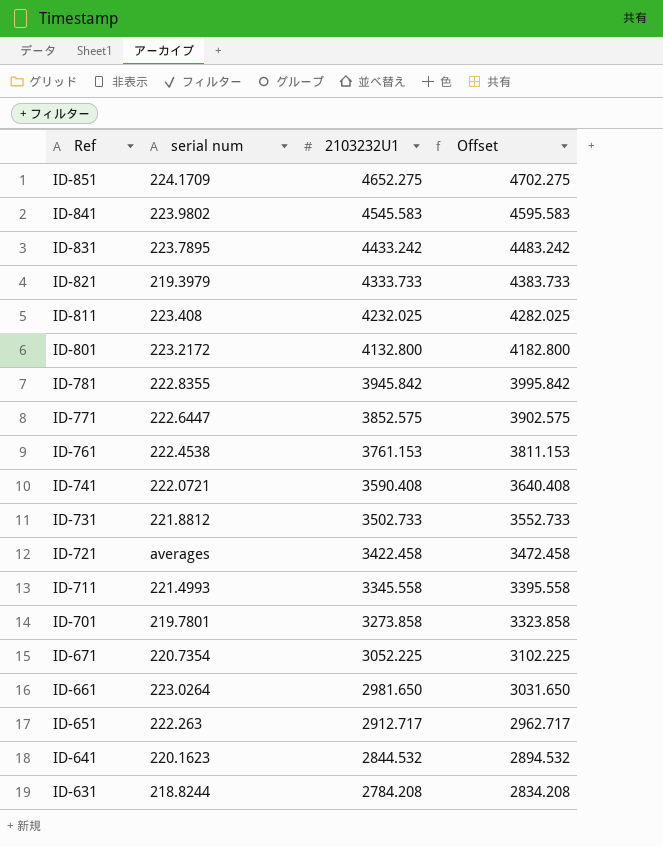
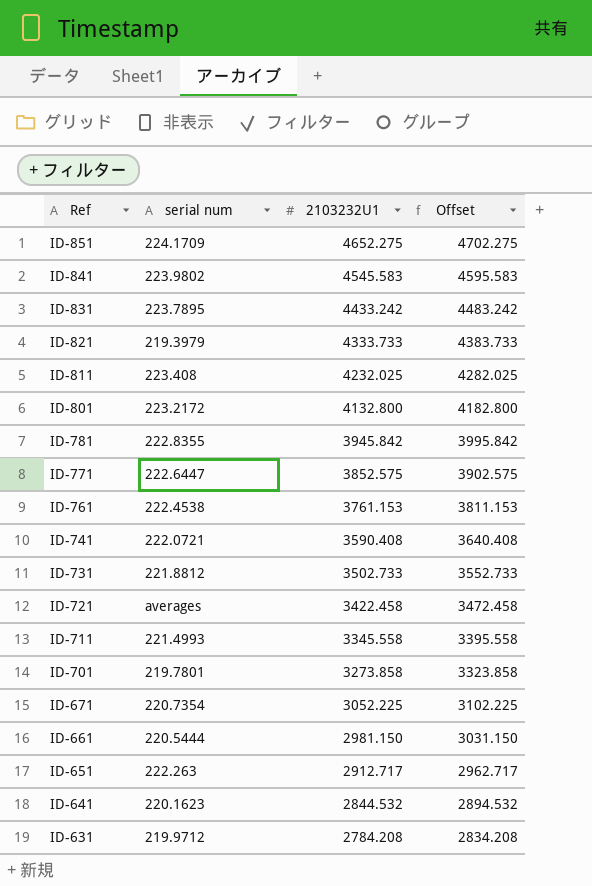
ID-661 | serial num: 223.0264 -> 220.5444
ID-661 | 2103232U1: 2981.650 -> 2981.150
ID-661 | Offset: 3031.650 -> 3031.150
ID-631 | serial num: 218.8244 -> 219.9712

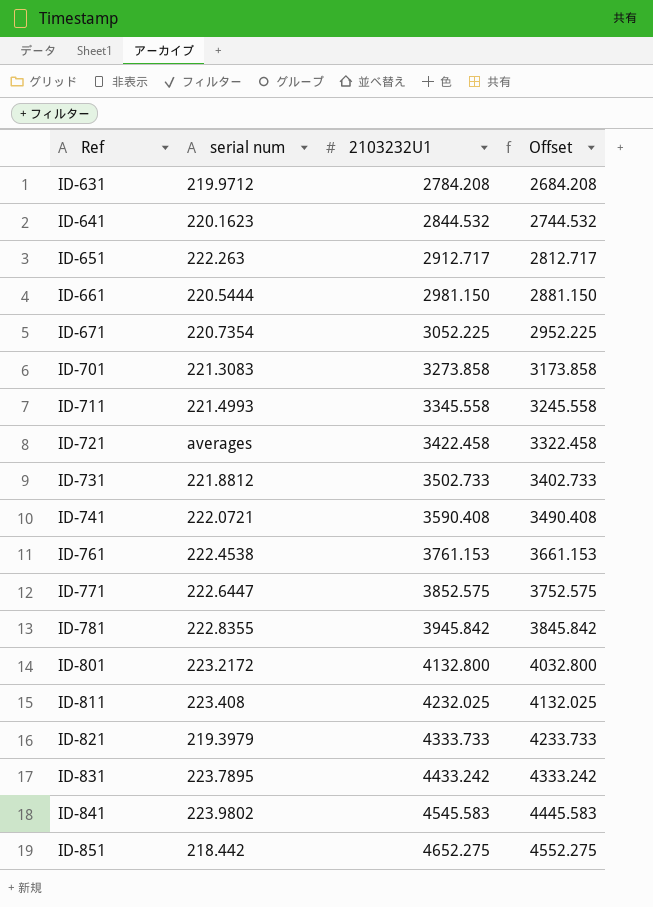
row order: Ref descending -> Ref ascending
column Offset | formula: [2103232U1] + 50 -> [2103232U1] - 100
ID-701 | serial num: 219.7801 -> 221.3083
ID-851 | serial num: 224.1709 -> 218.442

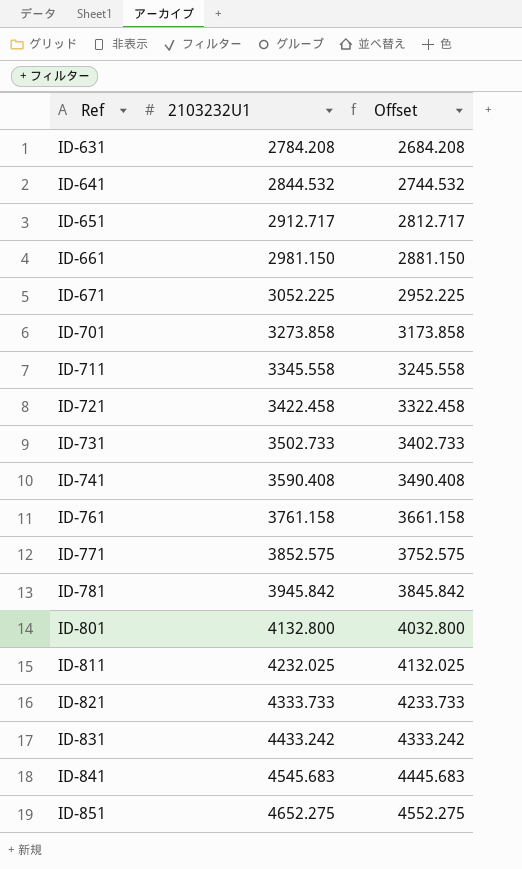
column serial num | position: 2 -> none
ID-761 | 2103232U1: 3761.153 -> 3761.158
ID-761 | Offset: 3661.153 -> 3661.158
ID-841 | 2103232U1: 4545.583 -> 4545.683
ID-841 | Offset: 4445.583 -> 4445.683

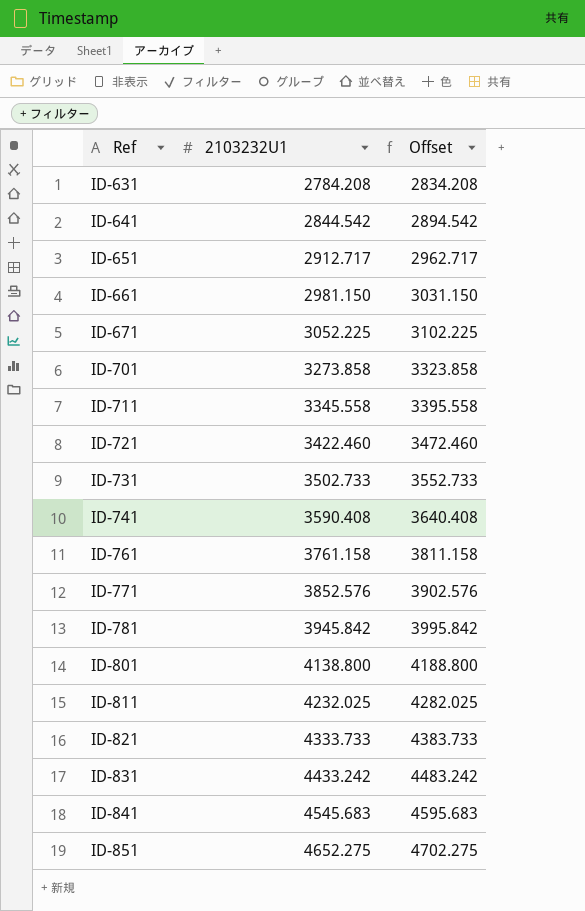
column Offset | formula: [2103232U1] - 100 -> [2103232U1] + 50
ID-641 | 2103232U1: 2844.532 -> 2844.542
ID-721 | 2103232U1: 3422.458 -> 3422.460
ID-771 | 2103232U1: 3852.575 -> 3852.576
ID-801 | 2103232U1: 4132.800 -> 4138.800

